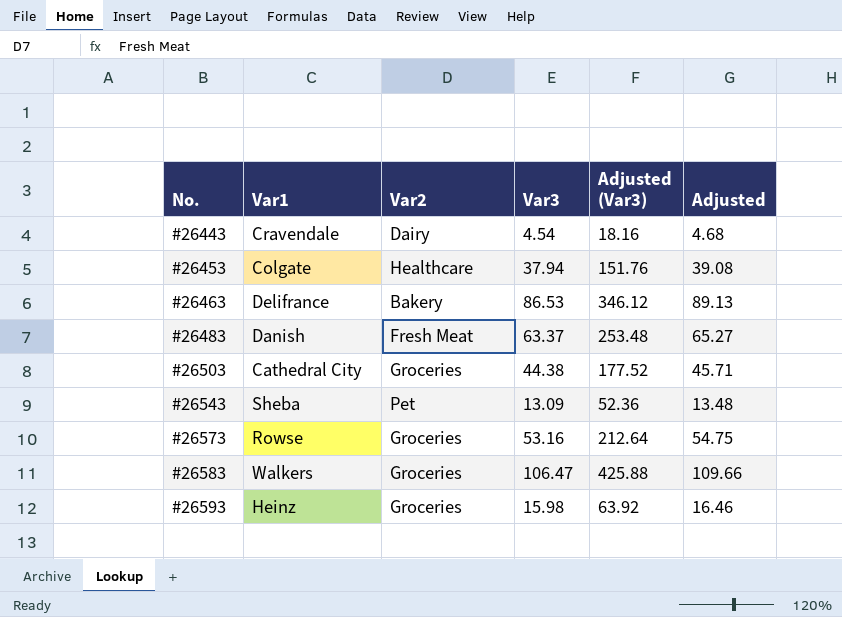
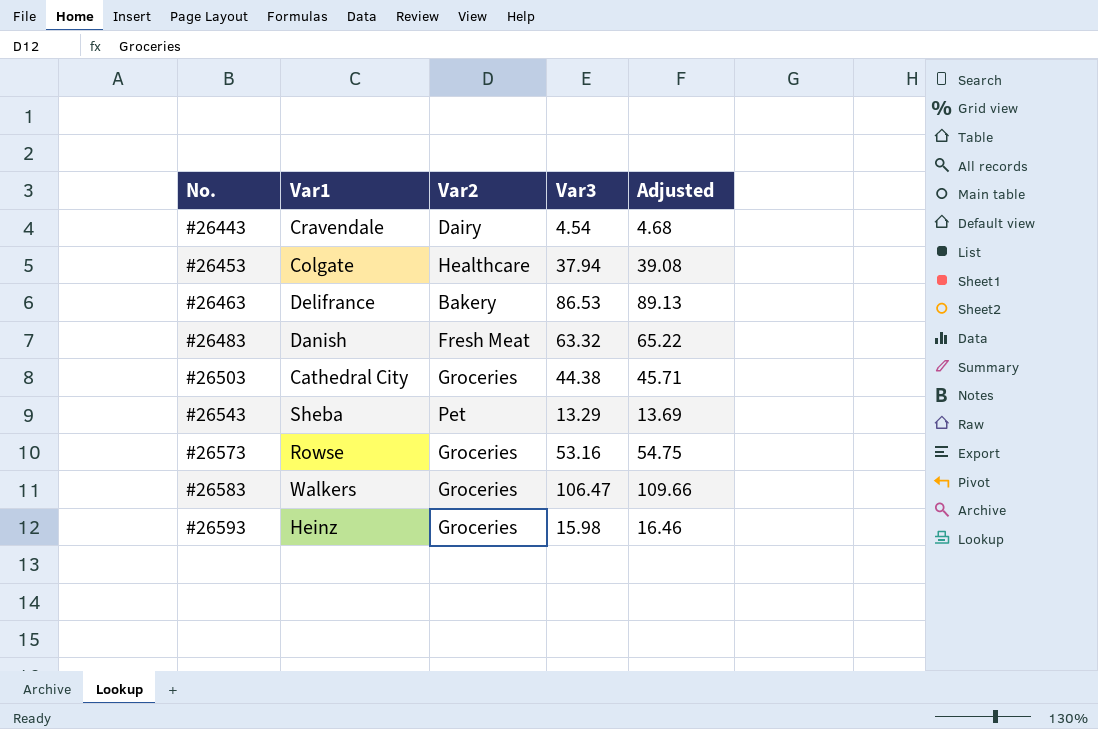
column Adjusted (Var3) | formula: [Var3] * 4 -> none
#26483 | Var3: 63.37 -> 63.32
#26483 | Adjusted: 65.27 -> 65.22
#26543 | Var3: 13.09 -> 13.29
#26543 | Adjusted: 13.48 -> 13.69

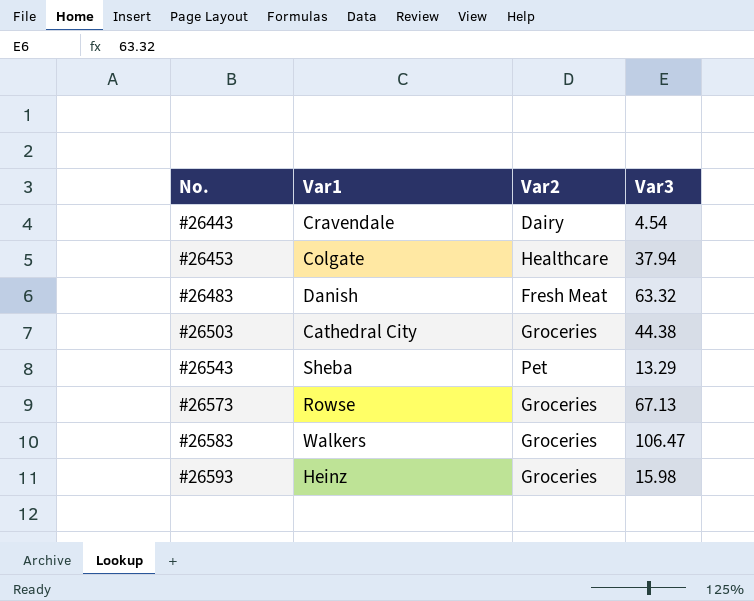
column Adjusted | formula: [Var3] * 1.03 -> none
row #26463: Delifrance | Bakery | 86.53 | 89.13 -> none
#26573 | Var3: 53.16 -> 67.13

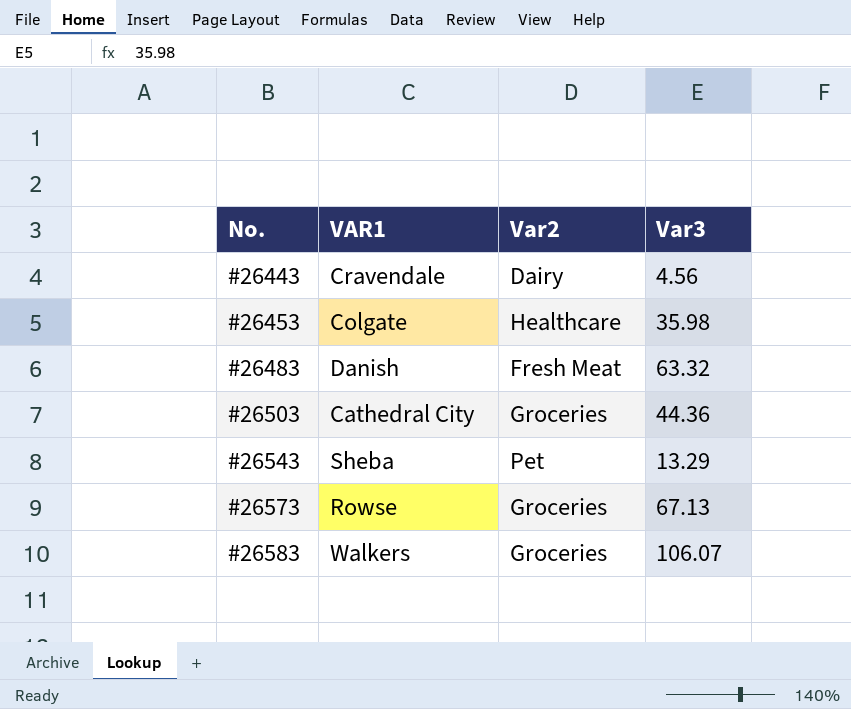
column name: Var1 -> VAR1
row #26593: Heinz | Groceries | 15.98 -> none
#26443 | Var3: 4.54 -> 4.56
#26453 | Var3: 37.94 -> 35.98
#26503 | Var3: 44.38 -> 44.36
#26583 | Var3: 106.47 -> 106.07

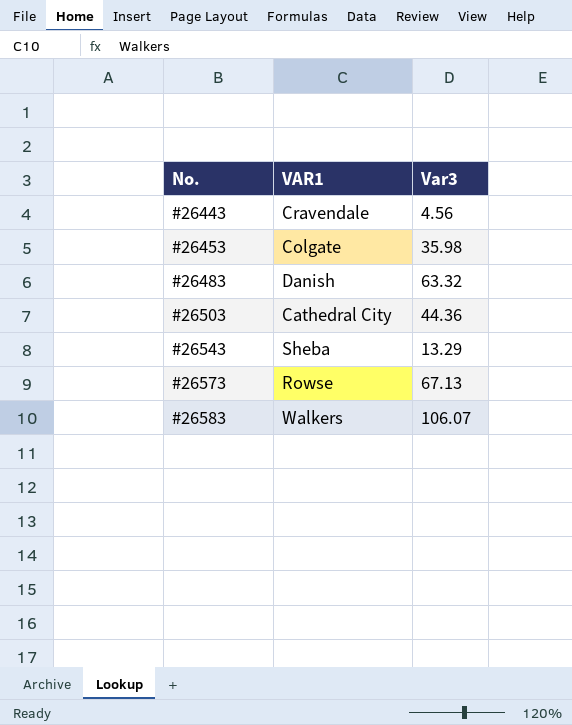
column Var2 | position: 3 -> none

